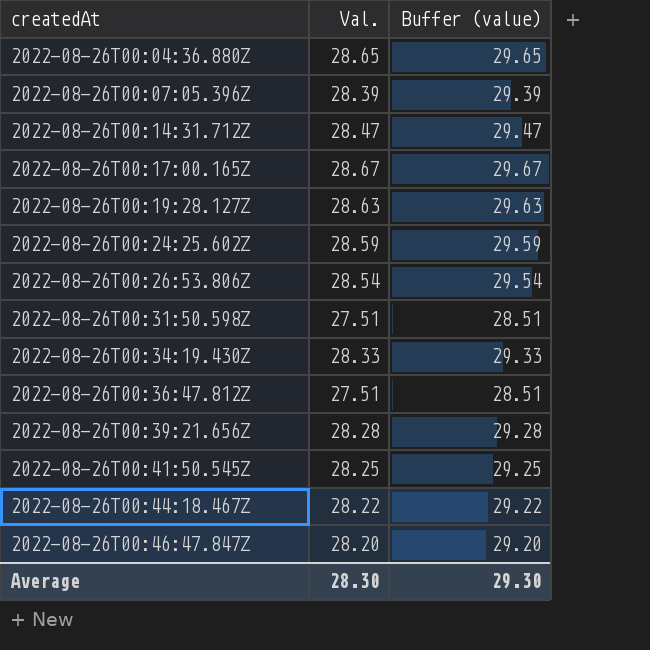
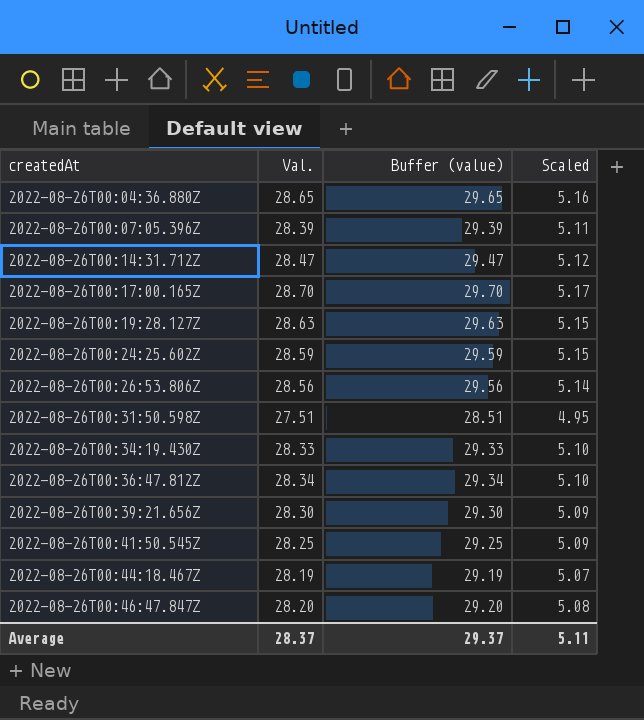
column Scaled | formula: none -> [Val.] * 0.18
2022-08-26T00:17:00.165Z | Val.: 28.67 -> 28.70
2022-08-26T00:17:00.165Z | Buffer (value): 29.67 -> 29.70
2022-08-26T00:26:53.806Z | Val.: 28.54 -> 28.56
2022-08-26T00:26:53.806Z | Buffer (value): 29.54 -> 29.56
2022-08-26T00:36:47.812Z | Val.: 27.51 -> 28.34
2022-08-26T00:36:47.812Z | Buffer (value): 28.51 -> 29.34
2022-08-26T00:39:21.656Z | Val.: 28.28 -> 28.30
2022-08-26T00:39:21.656Z | Buffer (value): 29.28 -> 29.30
2022-08-26T00:44:18.467Z | Val.: 28.22 -> 28.19
2022-08-26T00:44:18.467Z | Buffer (value): 29.22 -> 29.19
Average | Val.: 28.30 -> 28.37
Average | Buffer (value): 29.30 -> 29.37

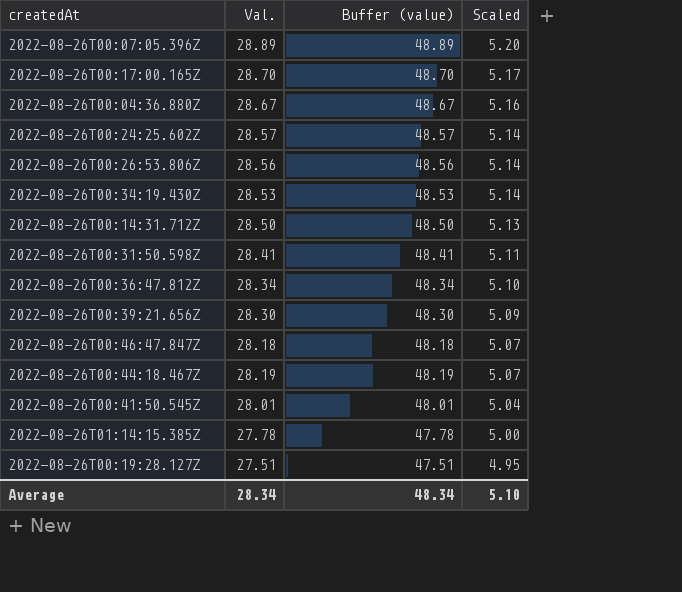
row order: createdAt ascending -> Scaled descending
column Buffer (value) | formula: [Val.] + 1 -> [Val.] + 20
2022-08-26T00:07:05.396Z | Val.: 28.39 -> 28.89
2022-08-26T00:07:05.396Z | Scaled: 5.11 -> 5.20
2022-08-26T00:04:36.880Z | Val.: 28.65 -> 28.67
2022-08-26T00:24:25.602Z | Val.: 28.59 -> 28.57
2022-08-26T00:24:25.602Z | Scaled: 5.15 -> 5.14
2022-08-26T00:34:19.430Z | Val.: 28.33 -> 28.53
2022-08-26T00:34:19.430Z | Scaled: 5.10 -> 5.14
2022-08-26T00:14:31.712Z | Val.: 28.47 -> 28.50
2022-08-26T00:14:31.712Z | Scaled: 5.12 -> 5.13
2022-08-26T00:31:50.598Z | Val.: 27.51 -> 28.41
2022-08-26T00:31:50.598Z | Scaled: 4.95 -> 5.11
2022-08-26T00:46:47.847Z | Val.: 28.20 -> 28.18
2022-08-26T00:46:47.847Z | Scaled: 5.08 -> 5.07
2022-08-26T00:41:50.545Z | Val.: 28.25 -> 28.01
2022-08-26T00:41:50.545Z | Scaled: 5.09 -> 5.04
row 2022-08-26T01:14:15.385Z: none -> 27.78 | 47.78 | 5.00
2022-08-26T00:19:28.127Z | Val.: 28.63 -> 27.51
2022-08-26T00:19:28.127Z | Scaled: 5.15 -> 4.95
Average | Val.: 28.37 -> 28.34
Average | Buffer (value): 29.37 -> 48.34
Average | Scaled: 5.11 -> 5.10

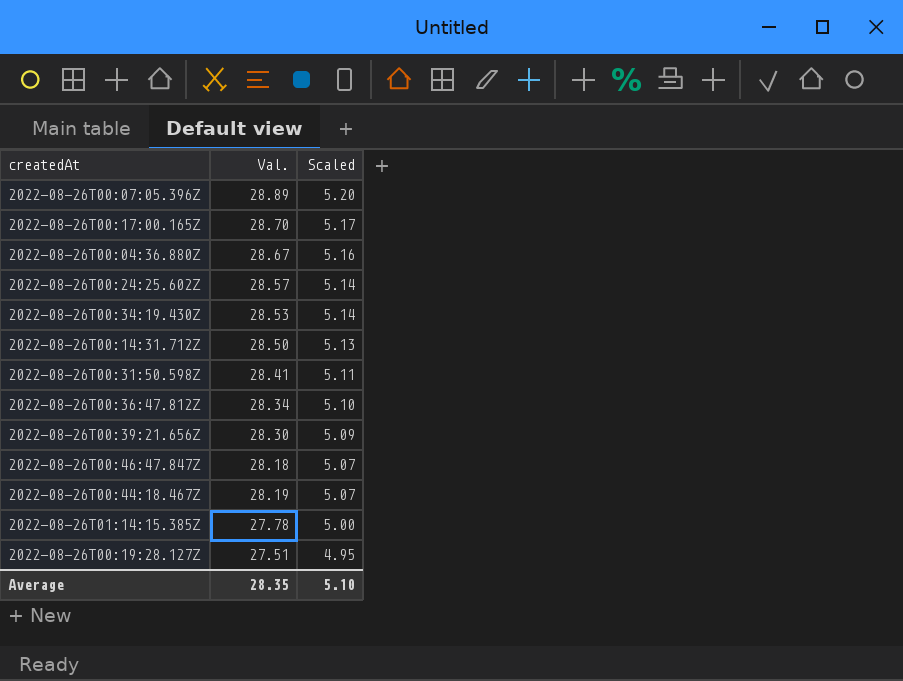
column Buffer (value) | formula: [Val.] + 20 -> none
row 2022-08-26T00:26:53.806Z: 28.56 | 48.56 | 5.14 -> none
row 2022-08-26T00:41:50.545Z: 28.01 | 48.01 | 5.04 -> none
Average | Val.: 28.34 -> 28.35

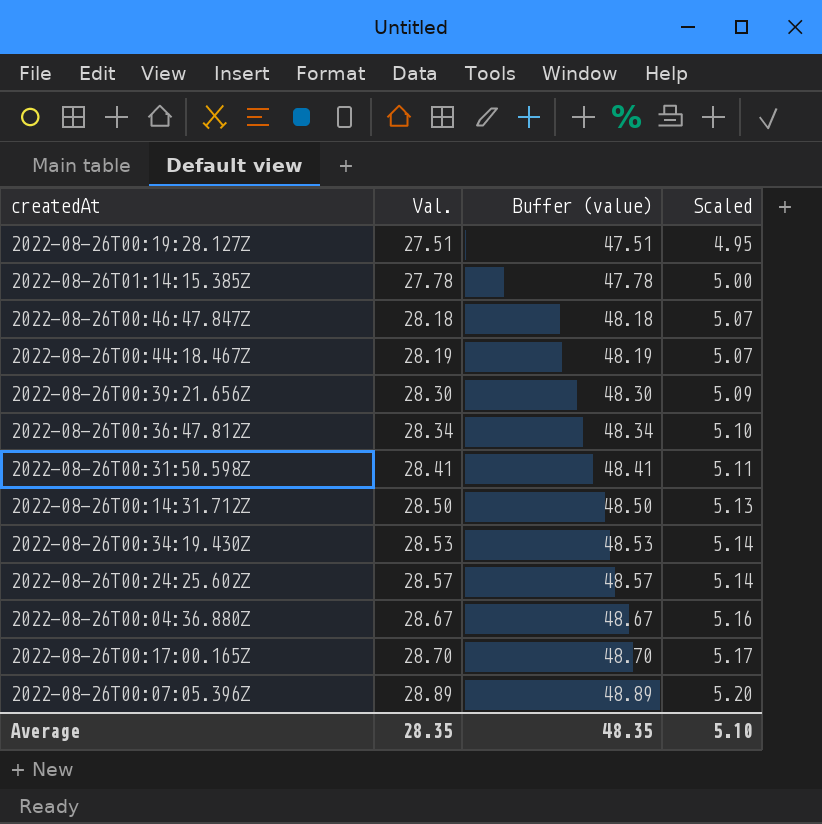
row order: Scaled descending -> Val. ascending
column Buffer (value) | formula: none -> [Val.] + 20

